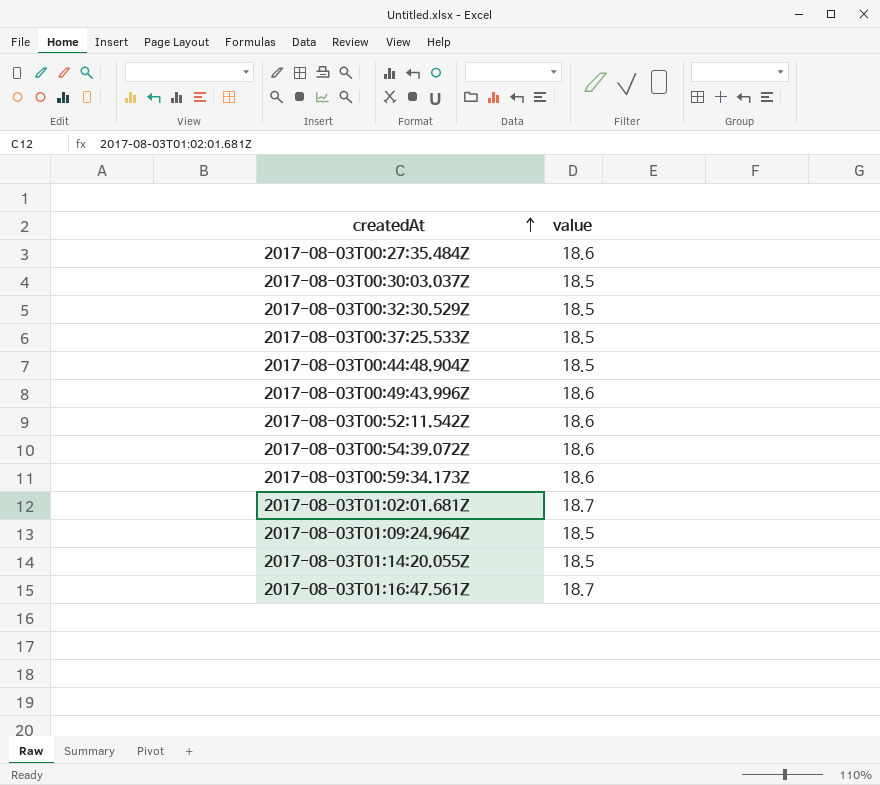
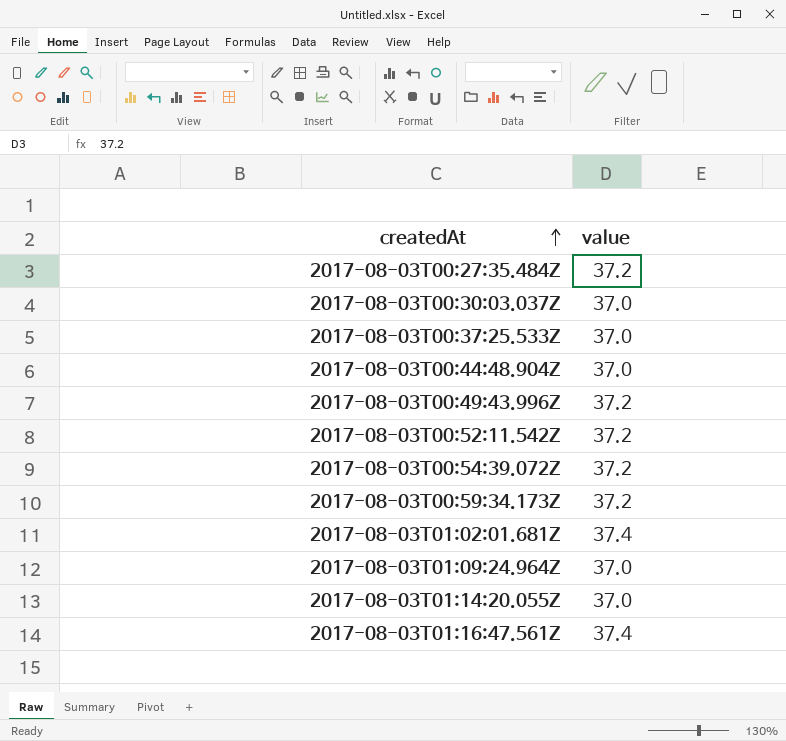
row 2017-08-03T00:32:30.529Z: 18.5 -> none
2017-08-03T00:27:35.484Z | value: 18.6 -> 37.2
2017-08-03T00:30:03.037Z | value: 18.5 -> 37.0
2017-08-03T00:37:25.533Z | value: 18.5 -> 37.0
2017-08-03T00:44:48.904Z | value: 18.5 -> 37.0
2017-08-03T00:49:43.996Z | value: 18.6 -> 37.2
2017-08-03T00:52:11.542Z | value: 18.6 -> 37.2
2017-08-03T00:54:39.072Z | value: 18.6 -> 37.2
2017-08-03T00:59:34.173Z | value: 18.6 -> 37.2
2017-08-03T01:02:01.681Z | value: 18.7 -> 37.4
2017-08-03T01:09:24.964Z | value: 18.5 -> 37.0
2017-08-03T01:14:20.055Z | value: 18.5 -> 37.0
2017-08-03T01:16:47.561Z | value: 18.7 -> 37.4

